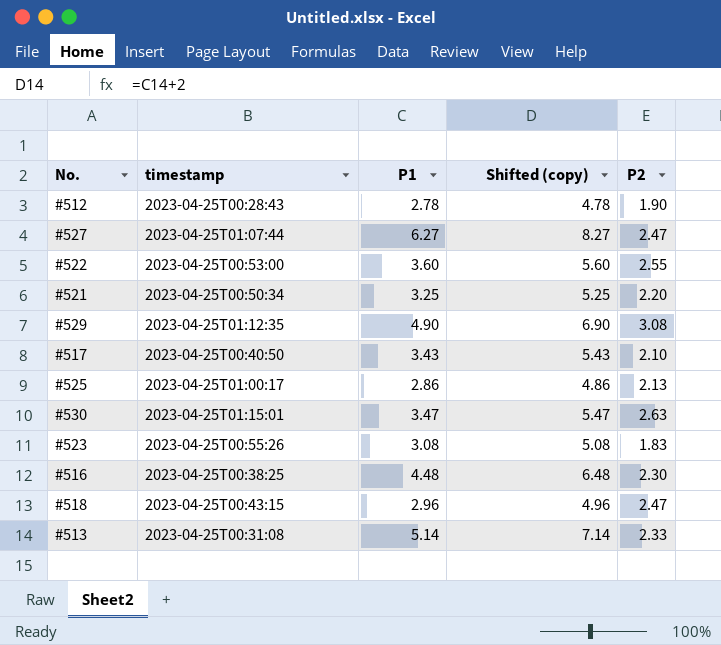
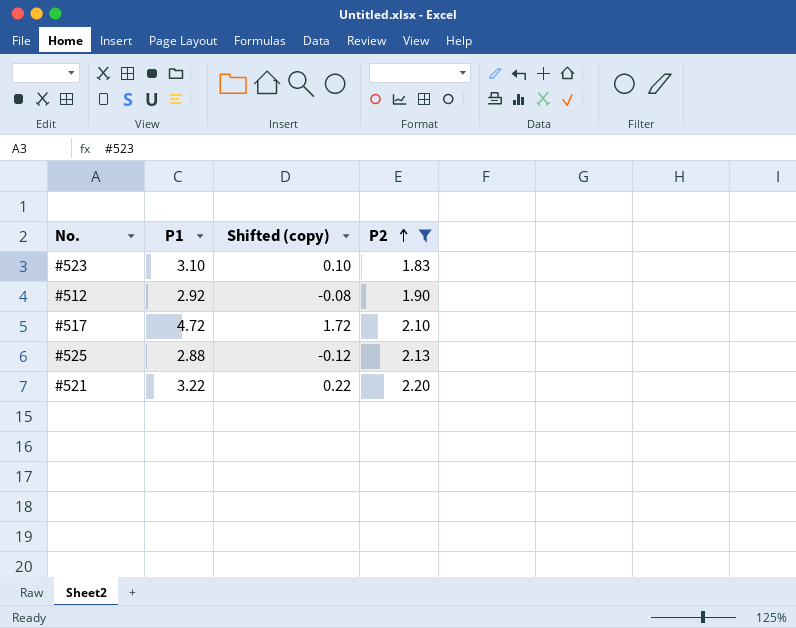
filter: none -> P2 <= 2.20
row order: none -> P2 ascending
column timestamp | position: 2 -> none
column Shifted (copy) | formula: [P1] + 2 -> [P1] - 3
#523 | P1: 3.08 -> 3.10
#512 | P1: 2.78 -> 2.92
#517 | P1: 3.43 -> 4.72
#525 | P1: 2.86 -> 2.88
#521 | P1: 3.25 -> 3.22

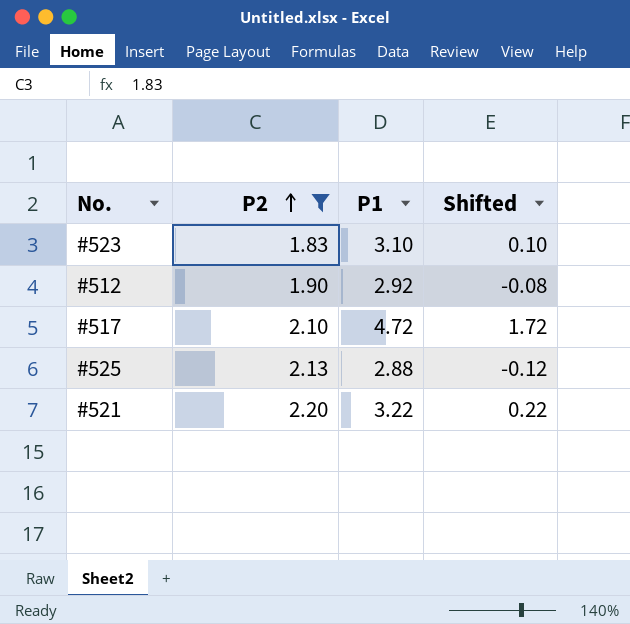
column P2 | position: 4 -> 2
column name: Shifted (copy) -> Shifted

